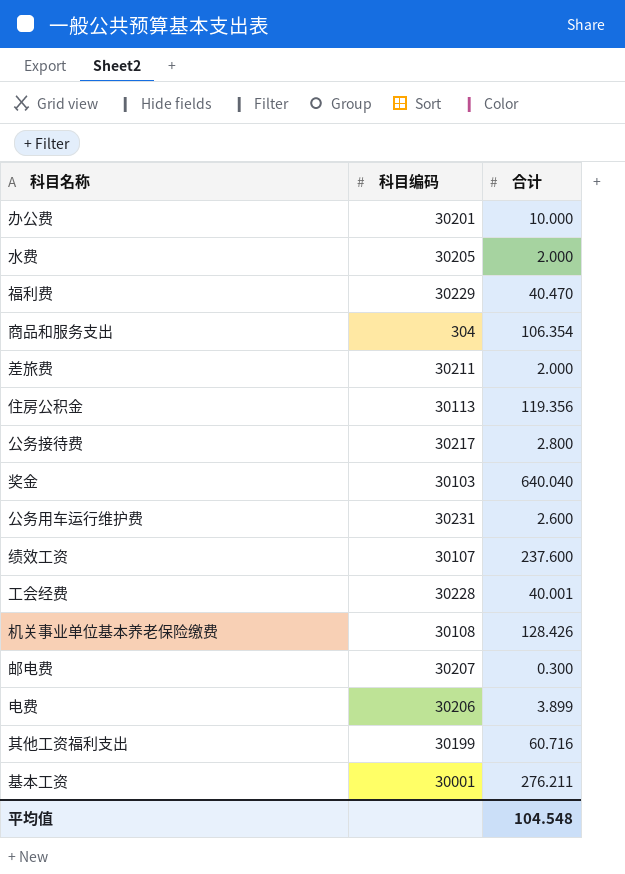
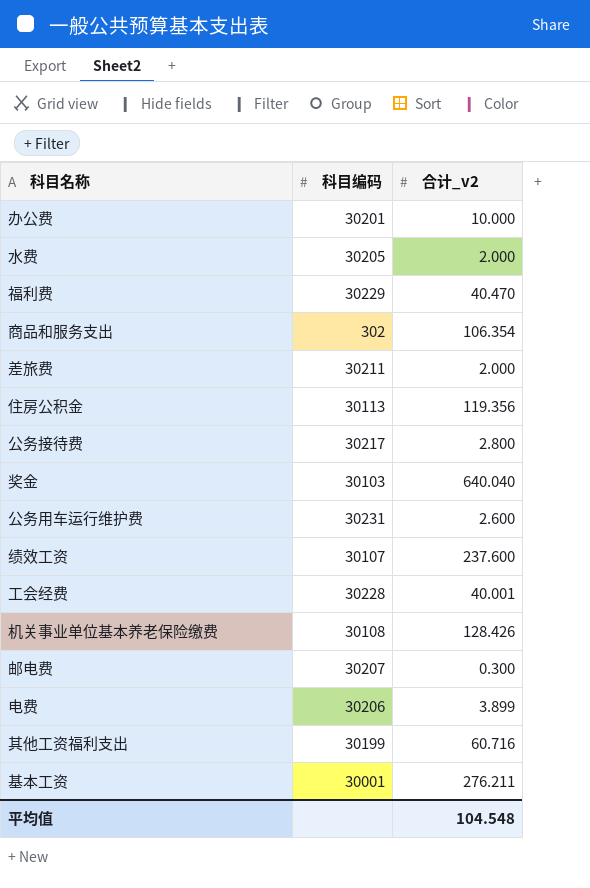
column name: 合计 -> 合计_v2
商品和服务支出 | 科目编码: 304 -> 302

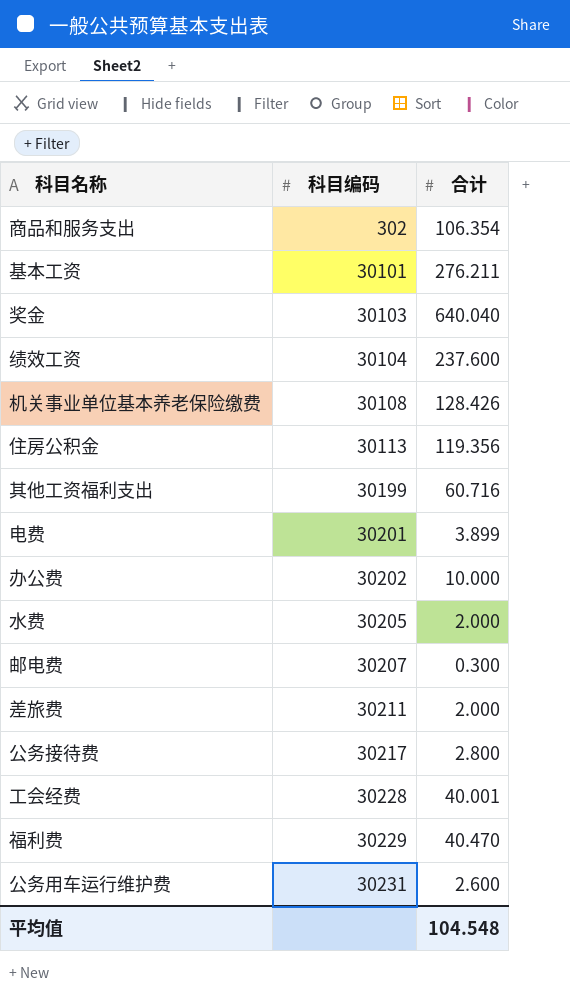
row order: none -> 科目编码 ascending
column name: 合计_v2 -> 合计
基本工资 | 科目编码: 30001 -> 30101
绩效工资 | 科目编码: 30107 -> 30104
电费 | 科目编码: 30206 -> 30201
办公费 | 科目编码: 30201 -> 30202

